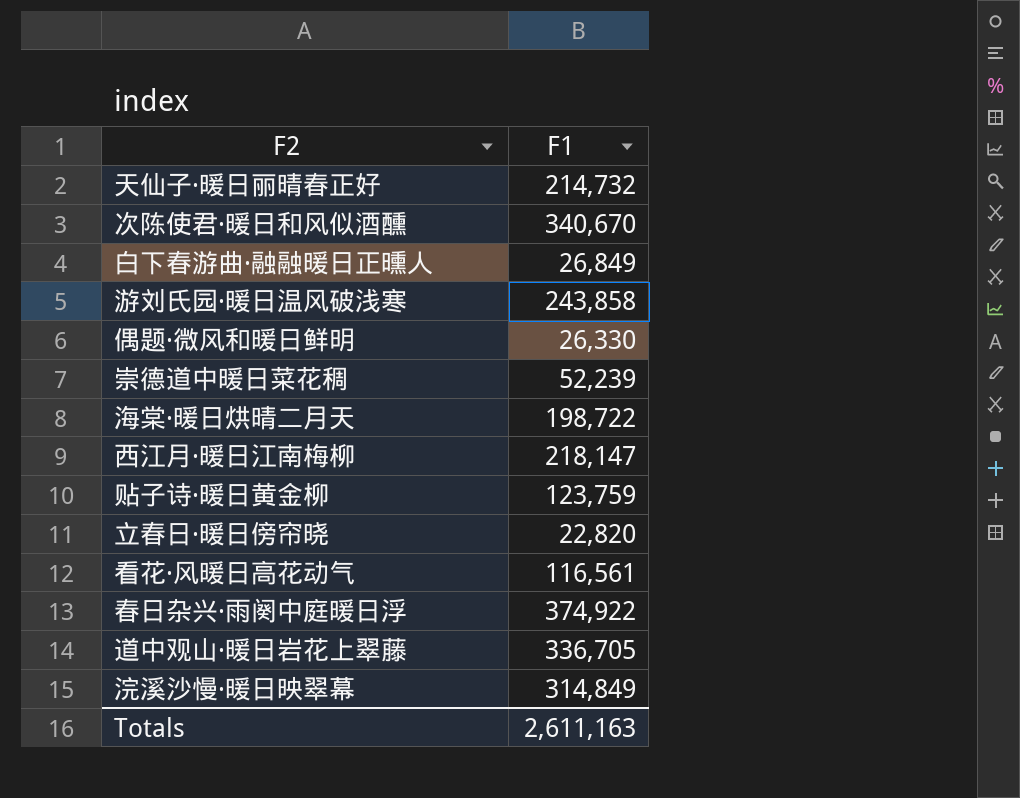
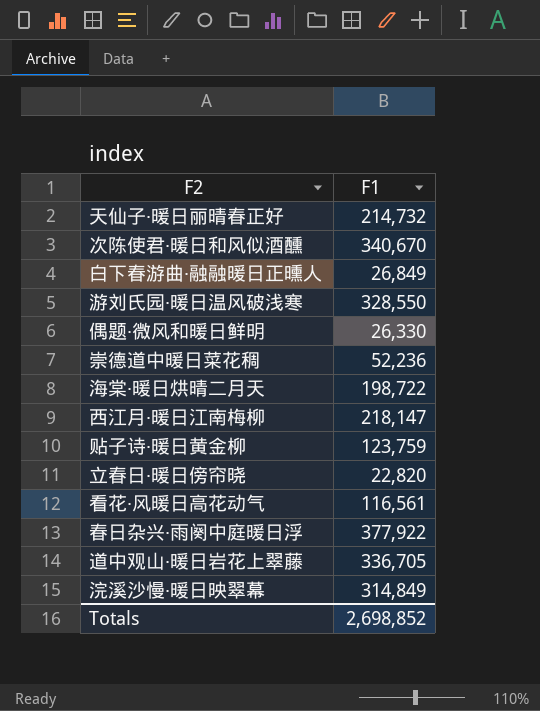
游刘氏园·暖日温风破浅寒 | F1: 243,858 -> 328,550
崇德道中暖日菜花稠 | F1: 52,239 -> 52,236
春日杂兴·雨阕中庭暖日浮 | F1: 374,922 -> 377,922
Totals | F1: 2,611,163 -> 2,698,852

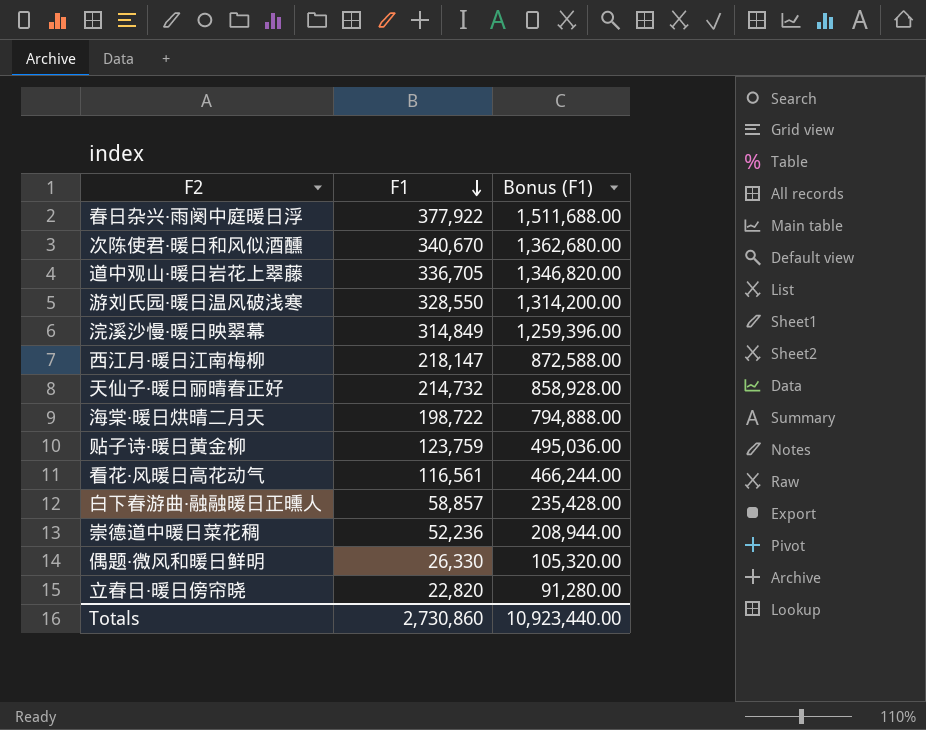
row order: none -> F1 descending
column Bonus (F1) | formula: none -> [F1] * 4
白下春游曲·融融暖日正曛人 | F1: 26,849 -> 58,857
Totals | F1: 2,698,852 -> 2,730,860

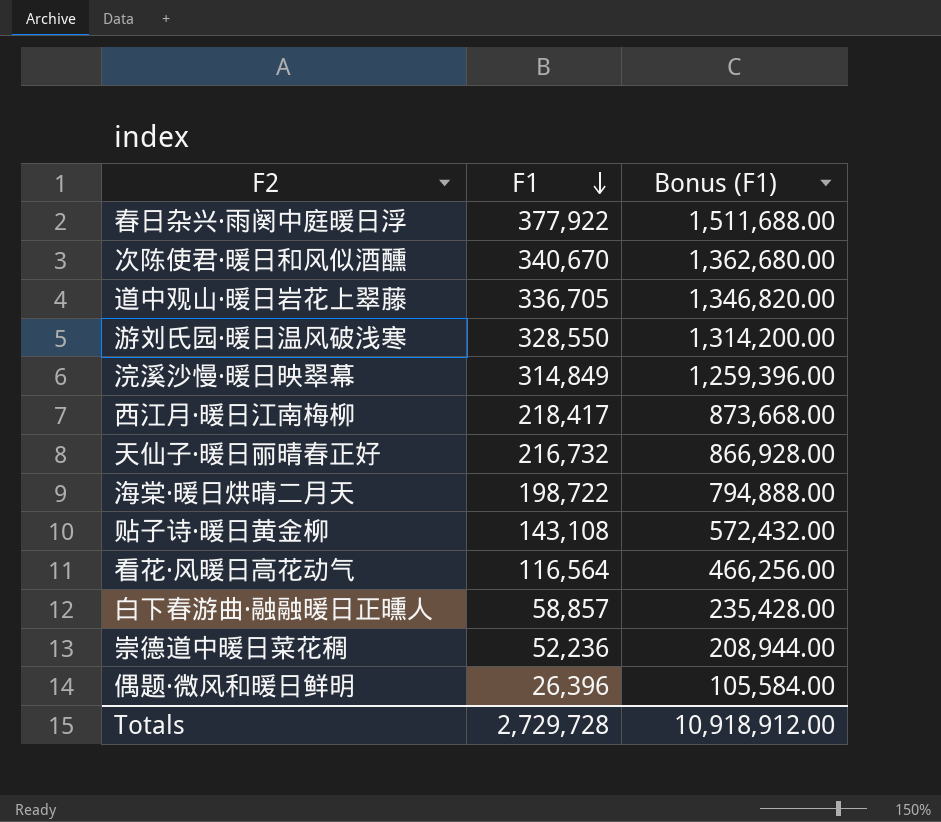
row 立春日·暖日傍帘晓: 22,820 | 91,280.00 -> none
西江月·暖日江南梅柳 | F1: 218,147 -> 218,417
西江月·暖日江南梅柳 | Bonus (F1): 872,588.00 -> 873,668.00
天仙子·暖日丽晴春正好 | F1: 214,732 -> 216,732
天仙子·暖日丽晴春正好 | Bonus (F1): 858,928.00 -> 866,928.00
贴子诗·暖日黄金柳 | F1: 123,759 -> 143,108
贴子诗·暖日黄金柳 | Bonus (F1): 495,036.00 -> 572,432.00
看花·风暖日高花动气 | F1: 116,561 -> 116,564
看花·风暖日高花动气 | Bonus (F1): 466,244.00 -> 466,256.00
偶题·微风和暖日鲜明 | F1: 26,330 -> 26,396
偶题·微风和暖日鲜明 | Bonus (F1): 105,320.00 -> 105,584.00
Totals | F1: 2,730,860 -> 2,729,728
Totals | Bonus (F1): 10,923,440.00 -> 10,918,912.00

